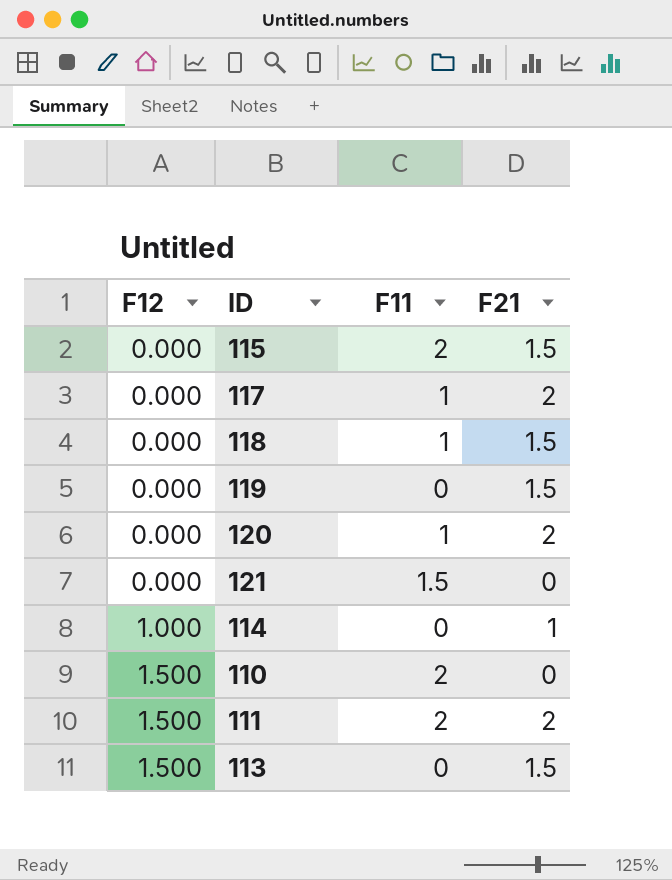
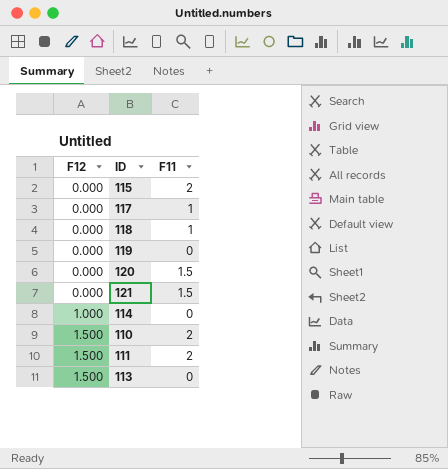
column F21 | position: 4 -> none
120 | F11: 1 -> 1.5

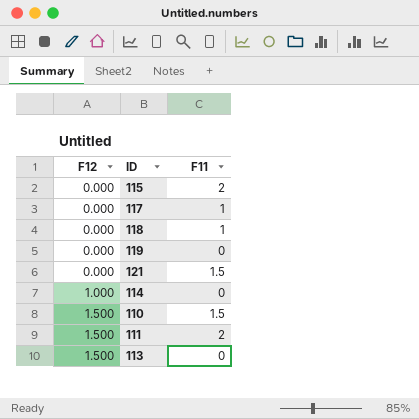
row 120: 0.000 | 1.5 -> none
110 | F11: 2 -> 1.5

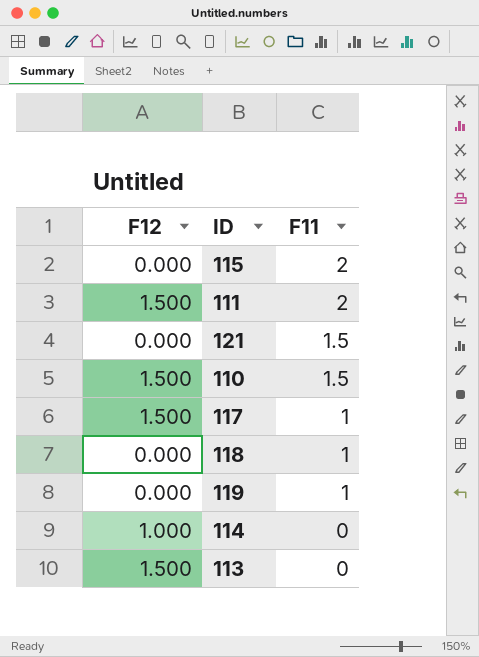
row order: F12 ascending -> F11 descending
117 | F12: 0.000 -> 1.500
119 | F11: 0 -> 1

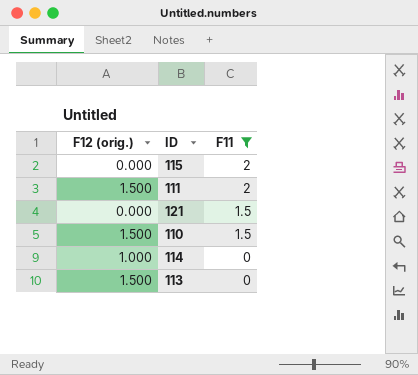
filter: none -> F11 != 1
column name: F12 -> F12 (orig.)

